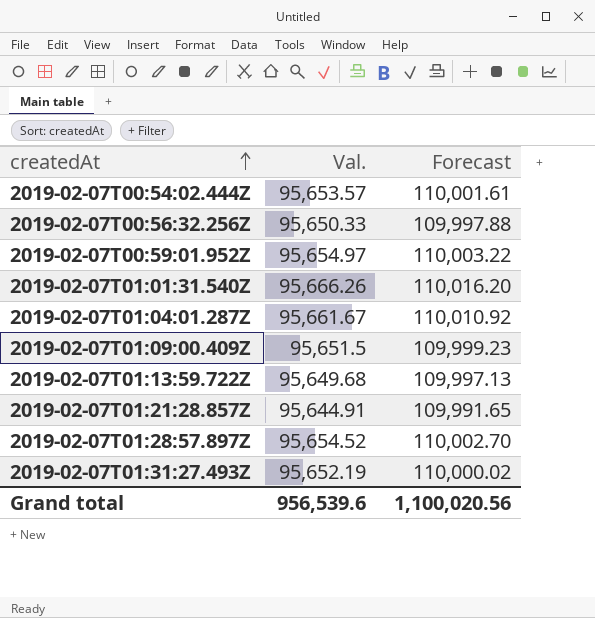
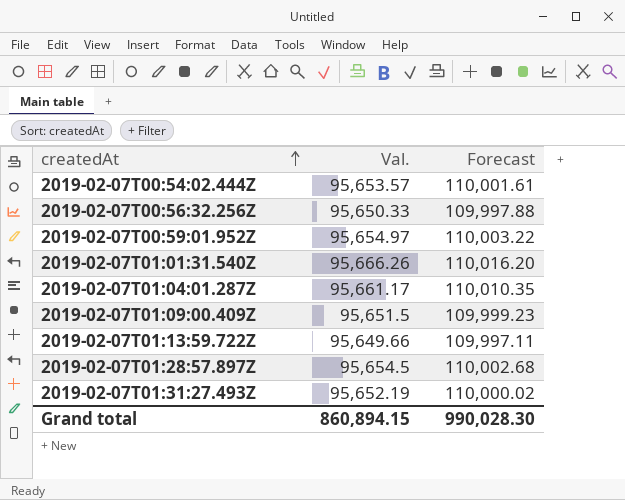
row 2019-02-07T01:21:28.857Z: 95,644.91 | 109,991.65 -> none
2019-02-07T01:04:01.287Z | Val.: 95,661.67 -> 95,661.17
2019-02-07T01:04:01.287Z | Forecast: 110,010.92 -> 110,010.35
2019-02-07T01:13:59.722Z | Val.: 95,649.68 -> 95,649.66
2019-02-07T01:13:59.722Z | Forecast: 109,997.13 -> 109,997.11
2019-02-07T01:28:57.897Z | Val.: 95,654.52 -> 95,654.5
2019-02-07T01:28:57.897Z | Forecast: 110,002.70 -> 110,002.68
Grand total | Val.: 956,539.6 -> 860,894.15
Grand total | Forecast: 1,100,020.56 -> 990,028.30

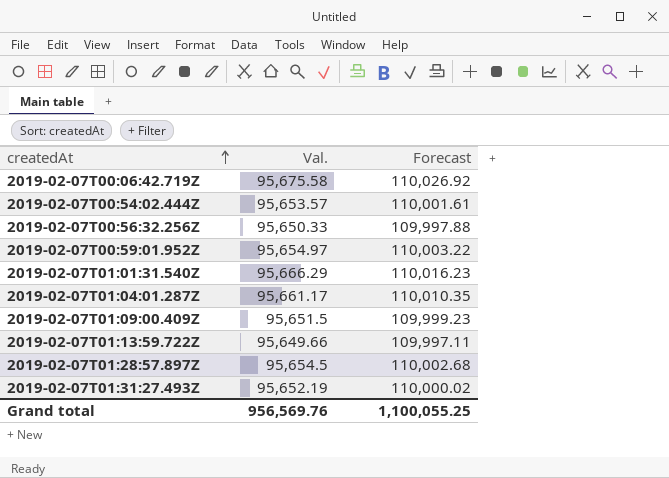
row 2019-02-07T00:06:42.719Z: none -> 95,675.58 | 110,026.92
2019-02-07T01:01:31.540Z | Val.: 95,666.26 -> 95,666.29
2019-02-07T01:01:31.540Z | Forecast: 110,016.20 -> 110,016.23
Grand total | Val.: 860,894.15 -> 956,569.76
Grand total | Forecast: 990,028.30 -> 1,100,055.25

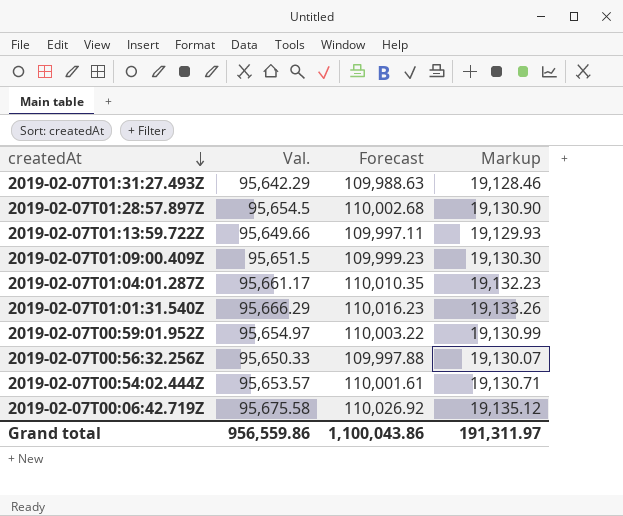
row order: createdAt ascending -> createdAt descending
column Markup | formula: none -> [Val.] * 0.2
2019-02-07T01:31:27.493Z | Val.: 95,652.19 -> 95,642.29
2019-02-07T01:31:27.493Z | Forecast: 110,000.02 -> 109,988.63
Grand total | Val.: 956,569.76 -> 956,559.86
Grand total | Forecast: 1,100,055.25 -> 1,100,043.86

